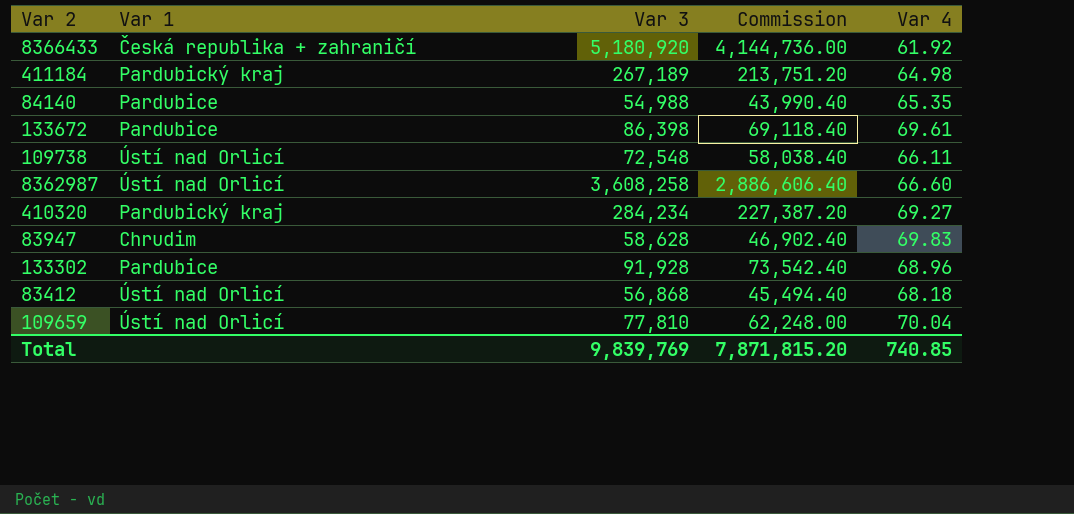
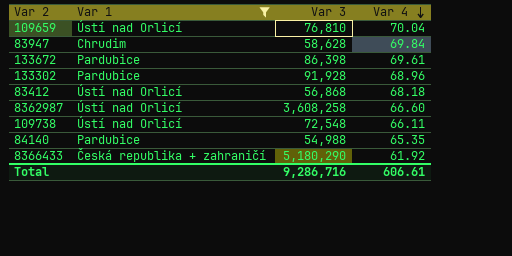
filter: none -> Var 1 != Pardubický kraj
row order: none -> Var 4 descending
column Commission | formula: [Var 3] * 0.8 -> none
109659 | Var 3: 77,810 -> 76,810
83947 | Var 4: 69.83 -> 69.84
8366433 | Var 3: 5,180,920 -> 5,180,290
Total | Var 3: 9,839,769 -> 9,286,716
Total | Var 4: 740.85 -> 606.61

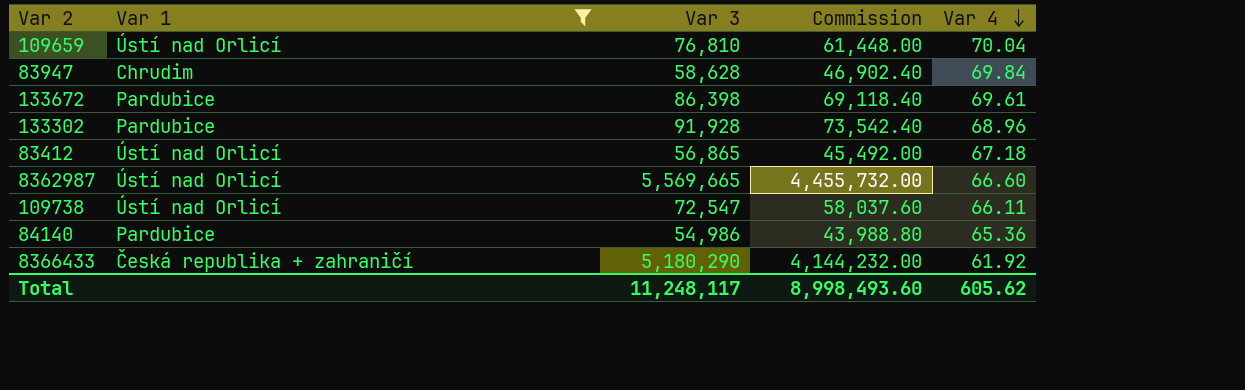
column Commission | formula: none -> [Var 3] * 0.8
83412 | Var 3: 56,868 -> 56,865
83412 | Var 4: 68.18 -> 67.18
8362987 | Var 3: 3,608,258 -> 5,569,665
109738 | Var 3: 72,548 -> 72,547
84140 | Var 3: 54,988 -> 54,986
84140 | Var 4: 65.35 -> 65.36
Total | Var 3: 9,286,716 -> 11,248,117
Total | Var 4: 606.61 -> 605.62

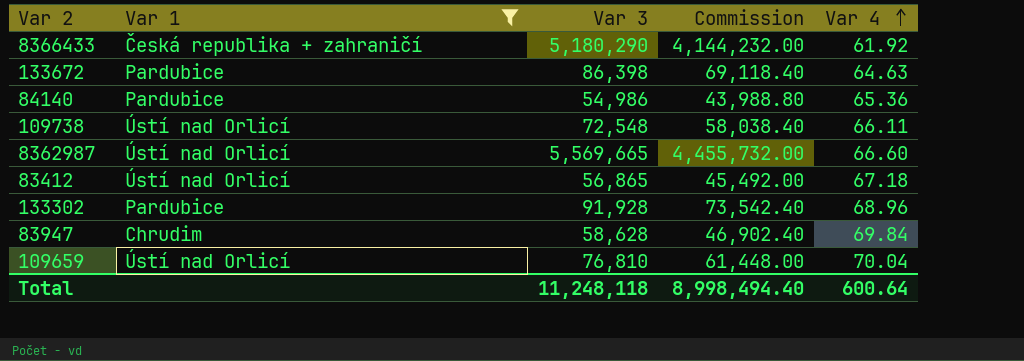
row order: Var 4 descending -> Var 4 ascending
133672 | Var 4: 69.61 -> 64.63
109738 | Var 3: 72,547 -> 72,548
109738 | Commission: 58,037.60 -> 58,038.40
Total | Var 3: 11,248,117 -> 11,248,118
Total | Commission: 8,998,493.60 -> 8,998,494.40
Total | Var 4: 605.62 -> 600.64

